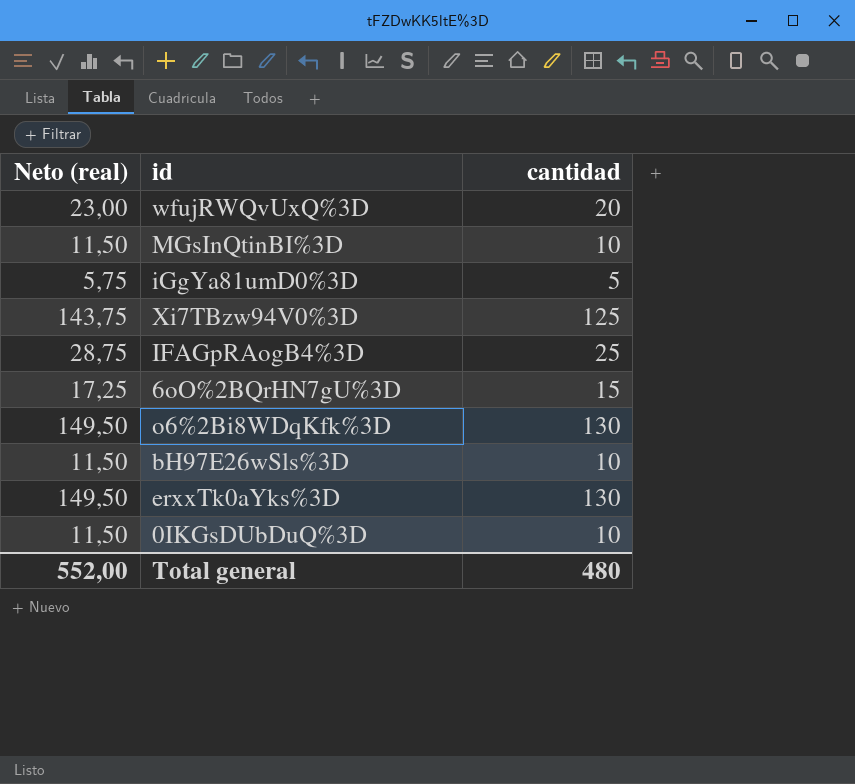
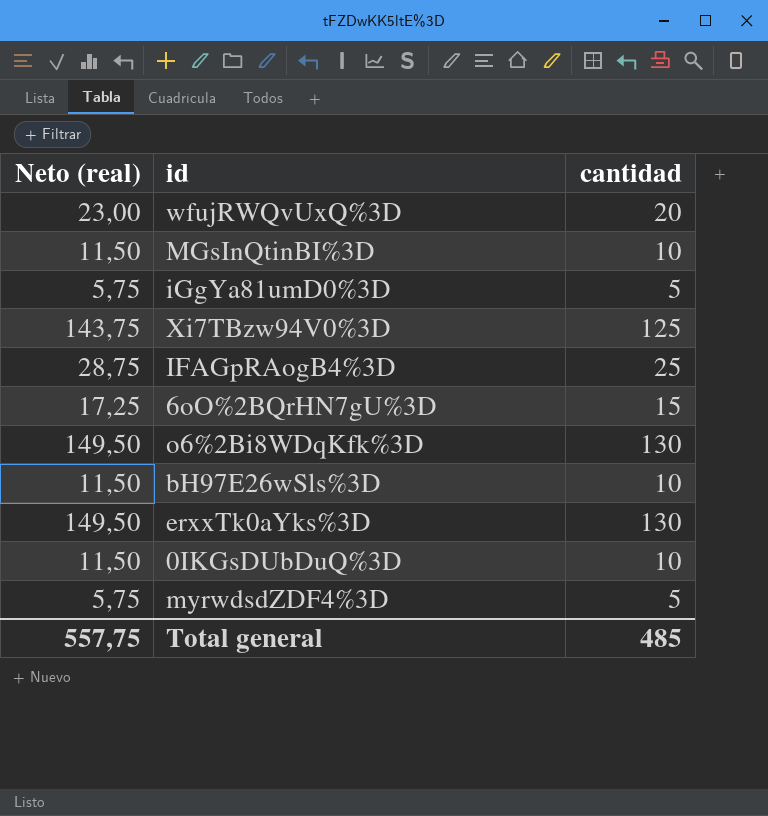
row myrwdsdZDF4%3D: none -> 5,75 | 5
Total general | Neto (real): 552,00 -> 557,75
Total general | cantidad: 480 -> 485

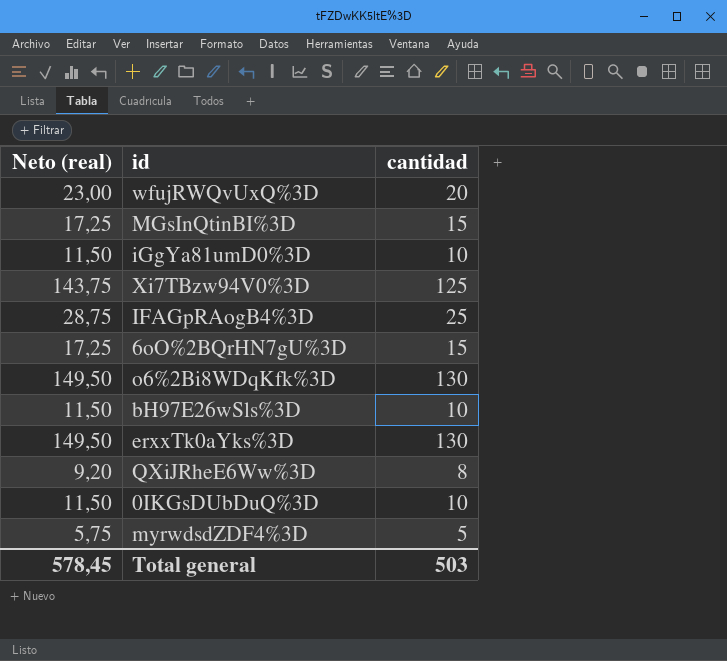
MGsInQtinBI%3D | Neto (real): 11,50 -> 17,25
MGsInQtinBI%3D | cantidad: 10 -> 15
iGgYa81umD0%3D | Neto (real): 5,75 -> 11,50
iGgYa81umD0%3D | cantidad: 5 -> 10
row QXiJRheE6Ww%3D: none -> 9,20 | 8
Total general | Neto (real): 557,75 -> 578,45
Total general | cantidad: 485 -> 503

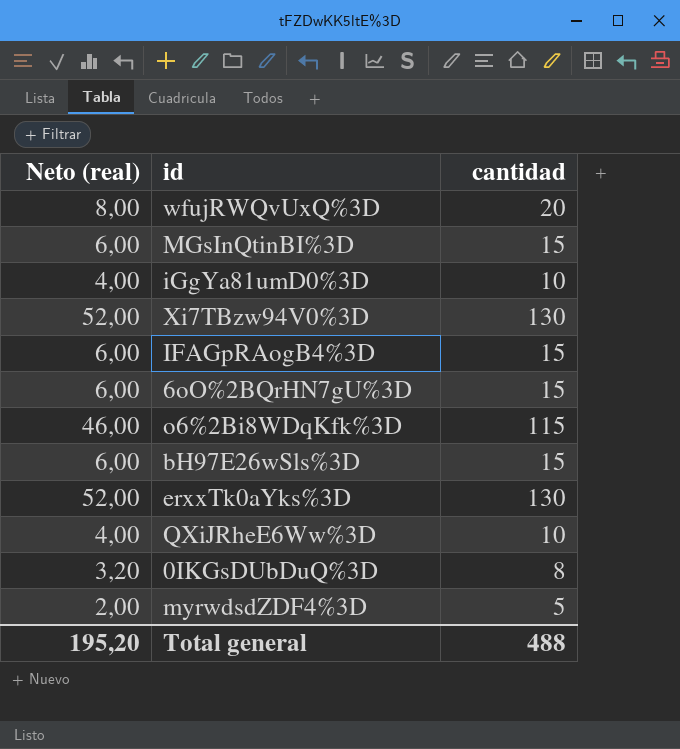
column Neto (real) | formula: [cantidad] * 1,15 -> [cantidad] * 0,4
Xi7TBzw94V0%3D | cantidad: 125 -> 130
IFAGpRAogB4%3D | cantidad: 25 -> 15
o6%2Bi8WDqKfk%3D | cantidad: 130 -> 115
bH97E26wSls%3D | cantidad: 10 -> 15
QXiJRheE6Ww%3D | cantidad: 8 -> 10
0IKGsDUbDuQ%3D | cantidad: 10 -> 8
Total general | Neto (real): 578,45 -> 195,20
Total general | cantidad: 503 -> 488

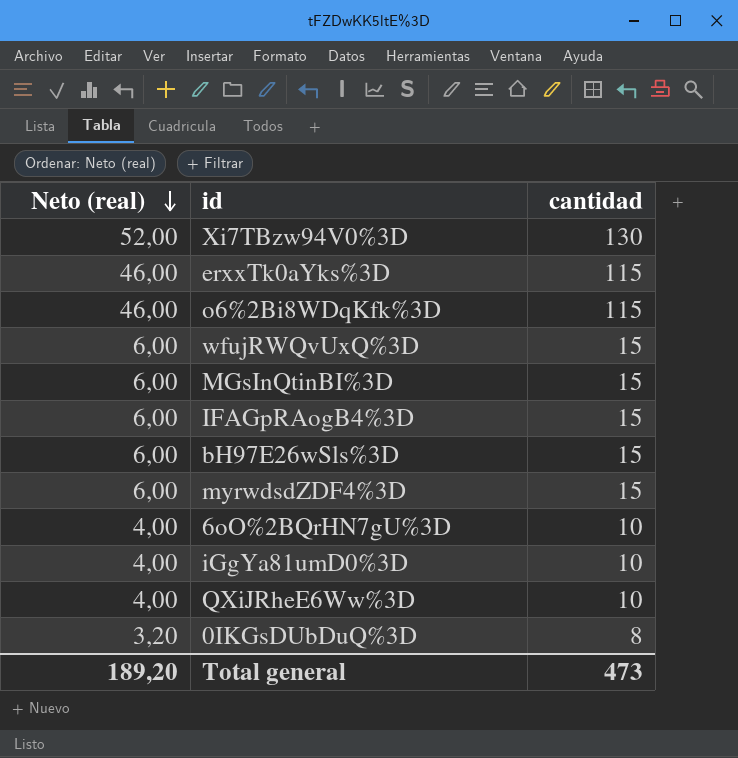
row order: none -> Neto (real) descending
erxxTk0aYks%3D | Neto (real): 52,00 -> 46,00
erxxTk0aYks%3D | cantidad: 130 -> 115
wfujRWQvUxQ%3D | Neto (real): 8,00 -> 6,00
wfujRWQvUxQ%3D | cantidad: 20 -> 15
myrwdsdZDF4%3D | Neto (real): 2,00 -> 6,00
myrwdsdZDF4%3D | cantidad: 5 -> 15
6oO%2BQrHN7gU%3D | Neto (real): 6,00 -> 4,00
6oO%2BQrHN7gU%3D | cantidad: 15 -> 10
Total general | Neto (real): 195,20 -> 189,20
Total general | cantidad: 488 -> 473

